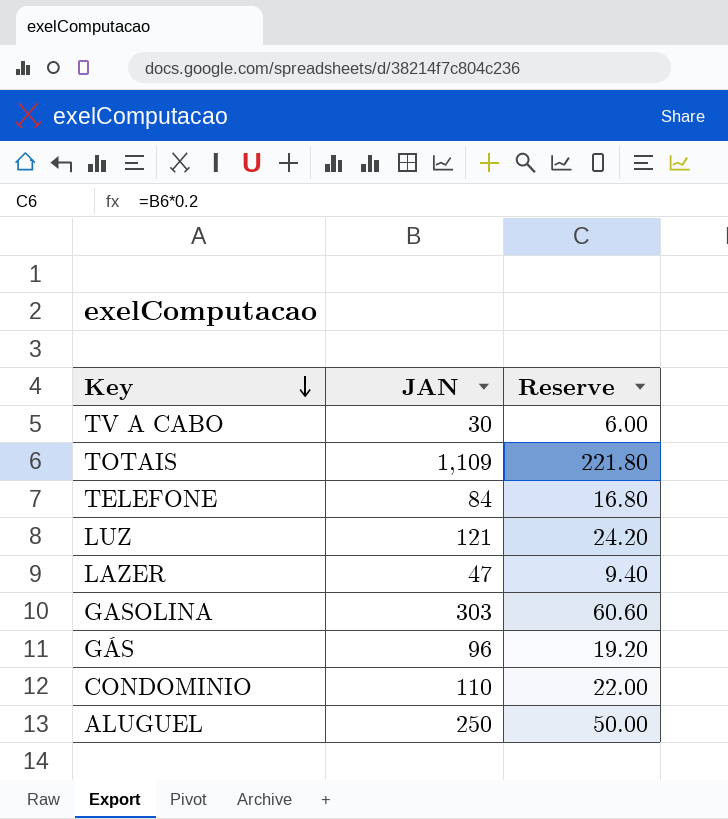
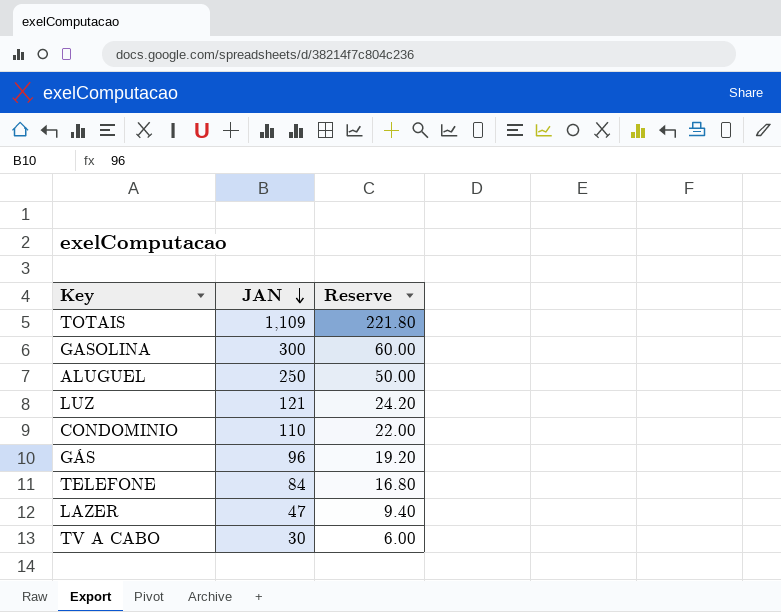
row order: Key descending -> JAN descending
GASOLINA | JAN: 303 -> 300
GASOLINA | Reserve: 60.60 -> 60.00

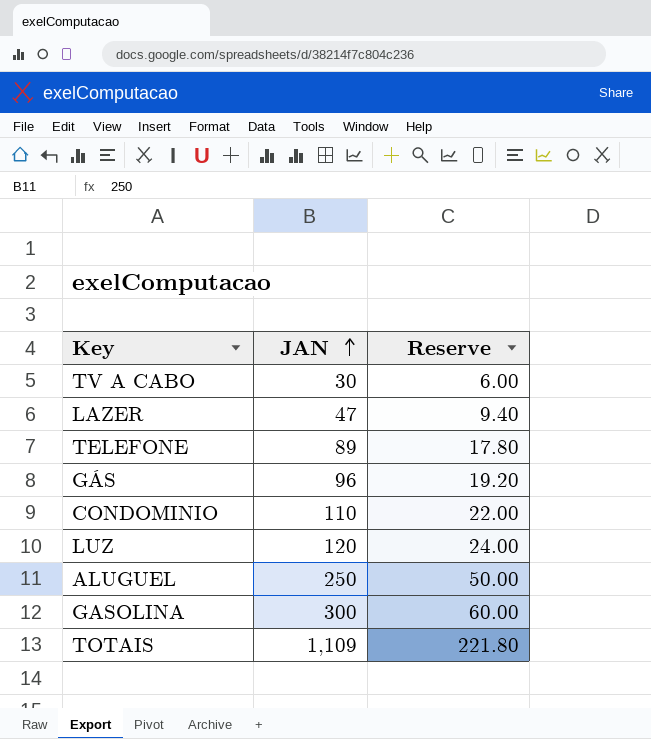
row order: JAN descending -> JAN ascending
TELEFONE | JAN: 84 -> 89
TELEFONE | Reserve: 16.80 -> 17.80
LUZ | JAN: 121 -> 120
LUZ | Reserve: 24.20 -> 24.00

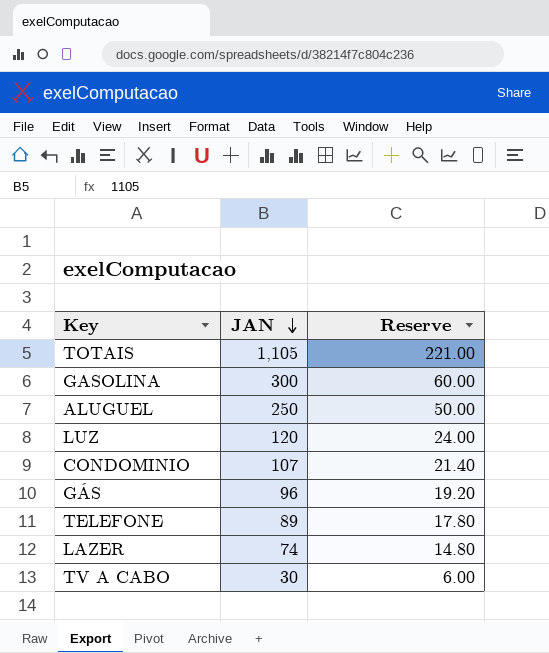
row order: JAN ascending -> JAN descending
TOTAIS | JAN: 1,109 -> 1,105
TOTAIS | Reserve: 221.80 -> 221.00
CONDOMINIO | JAN: 110 -> 107
CONDOMINIO | Reserve: 22.00 -> 21.40
LAZER | JAN: 47 -> 74
LAZER | Reserve: 9.40 -> 14.80

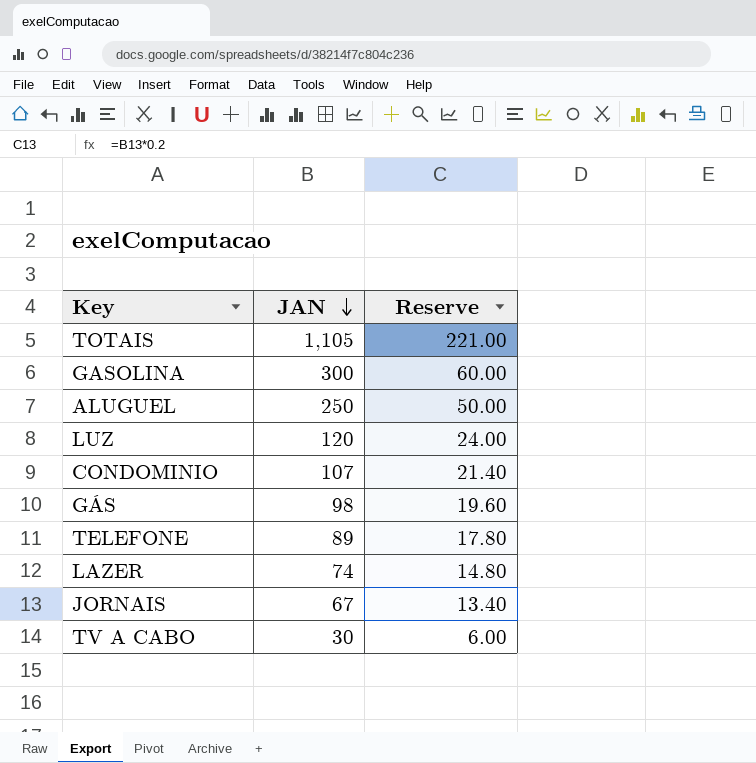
GÁS | JAN: 96 -> 98
GÁS | Reserve: 19.20 -> 19.60
row JORNAIS: none -> 67 | 13.40

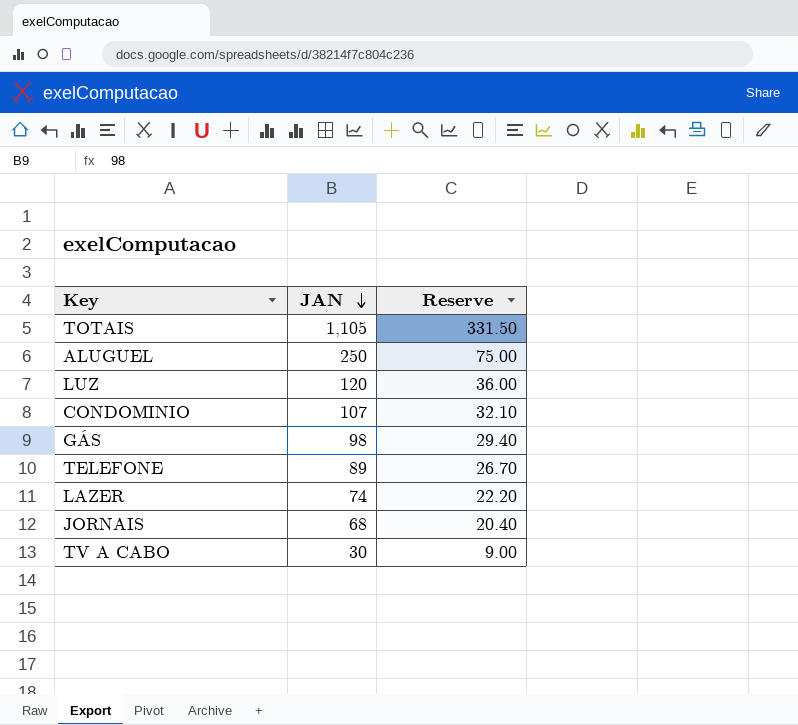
column Reserve | formula: [JAN] * 0.2 -> [JAN] * 0.3
row GASOLINA: 300 | 60.00 -> none
JORNAIS | JAN: 67 -> 68

